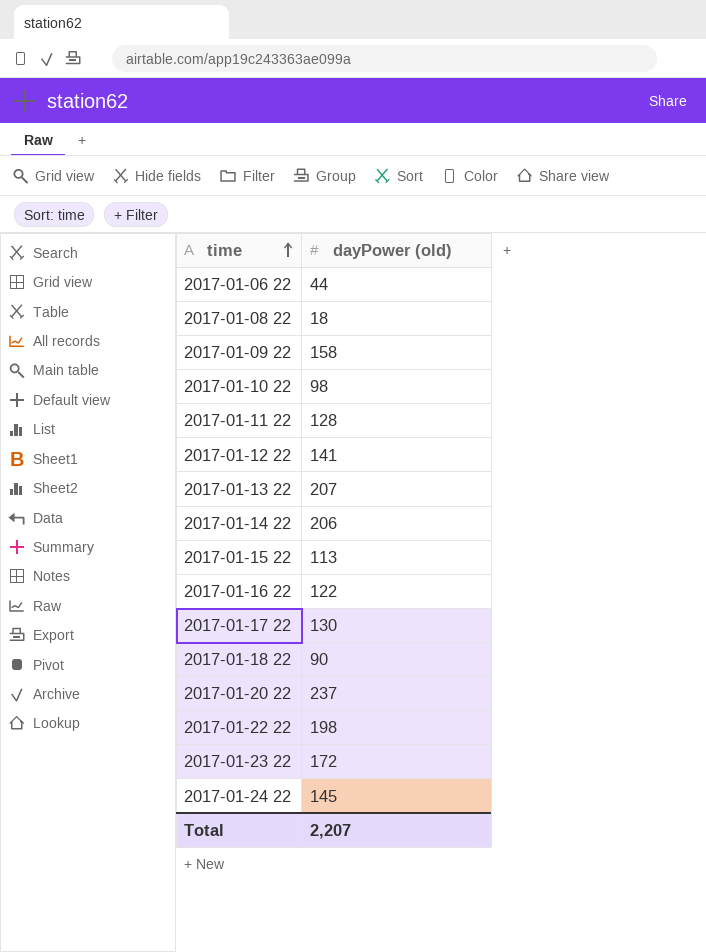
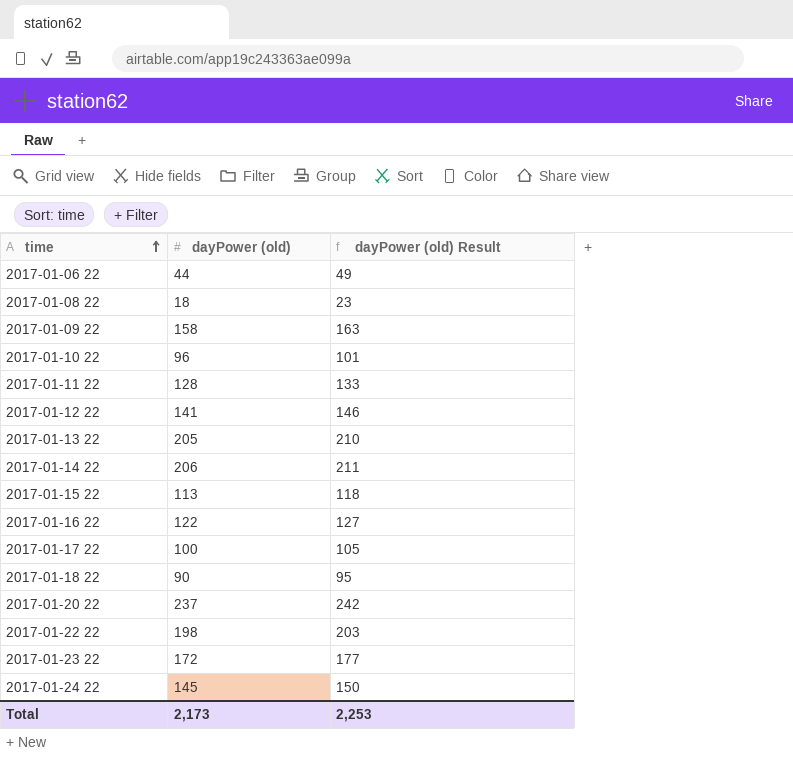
column dayPower (old) Result | formula: none -> [dayPower (old)] + 5
2017-01-10 22 | dayPower (old): 98 -> 96
2017-01-13 22 | dayPower (old): 207 -> 205
2017-01-17 22 | dayPower (old): 130 -> 100
Total | dayPower (old): 2,207 -> 2,173

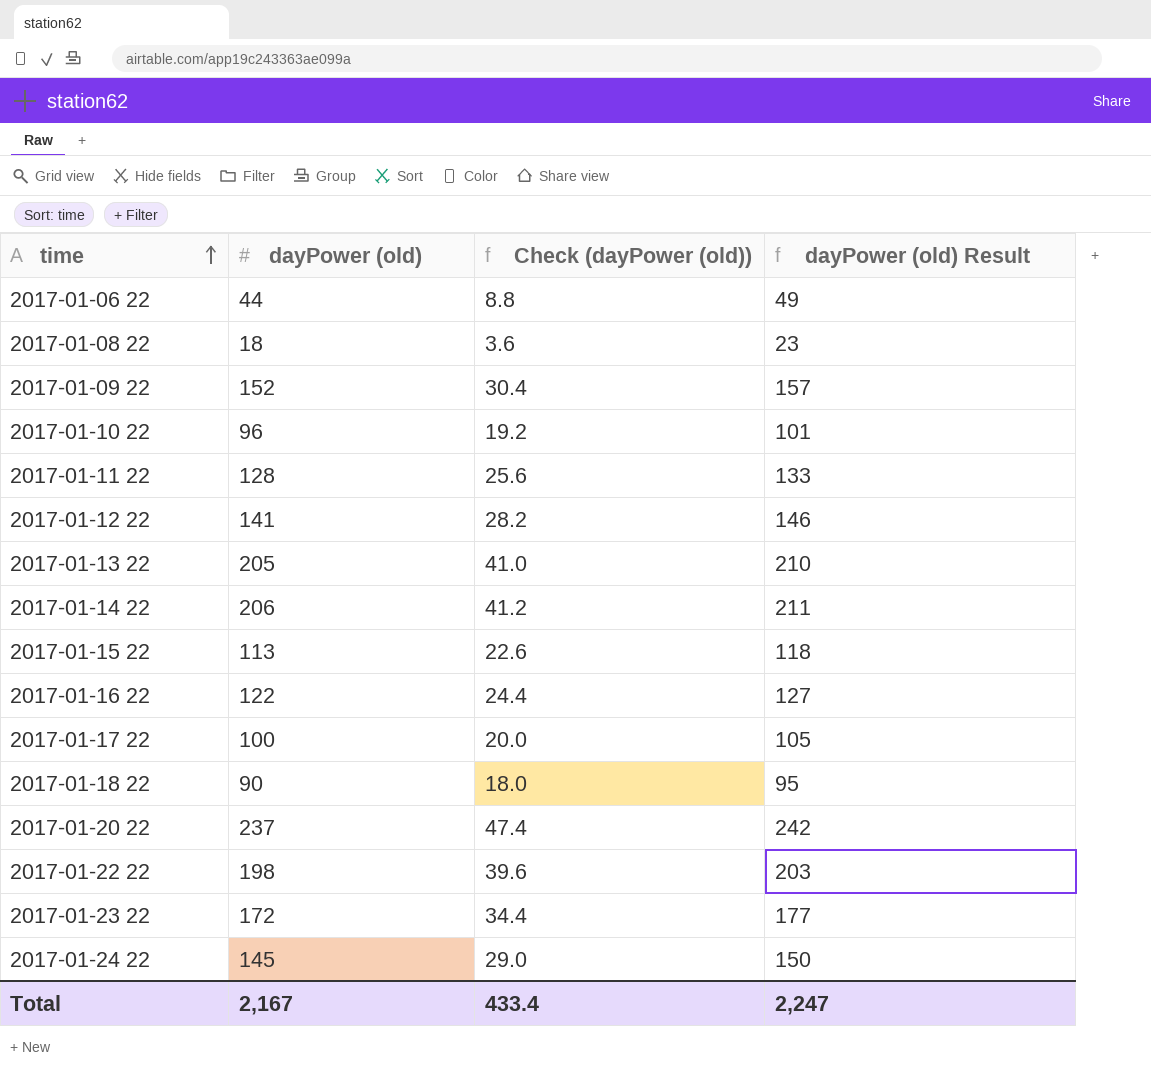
column Check (dayPower (old)) | formula: none -> [dayPower (old)] * 0.2
2017-01-09 22 | dayPower (old): 158 -> 152
2017-01-09 22 | dayPower (old) Result: 163 -> 157
Total | dayPower (old): 2,173 -> 2,167
Total | dayPower (old) Result: 2,253 -> 2,247

